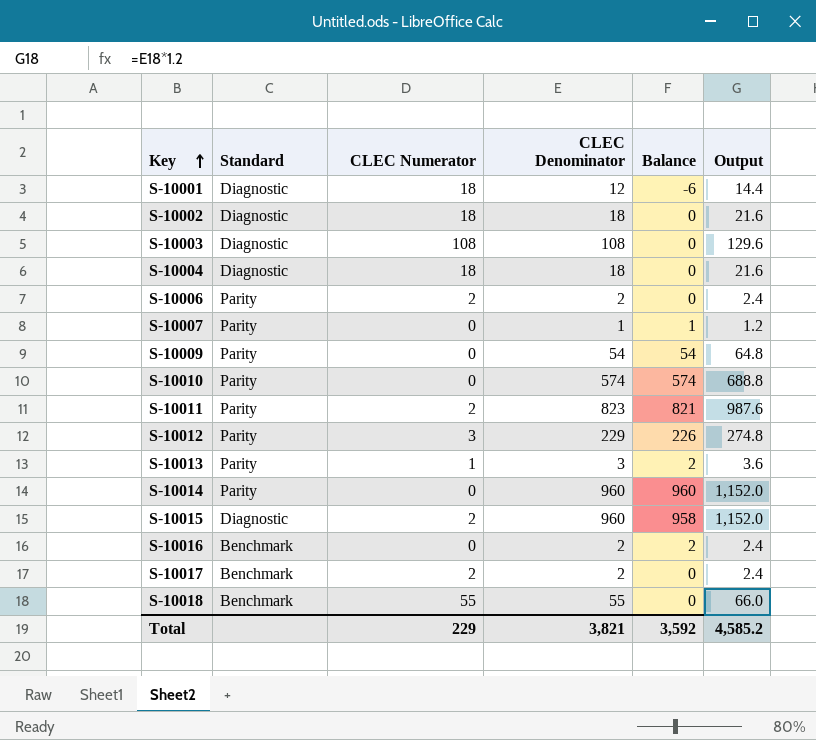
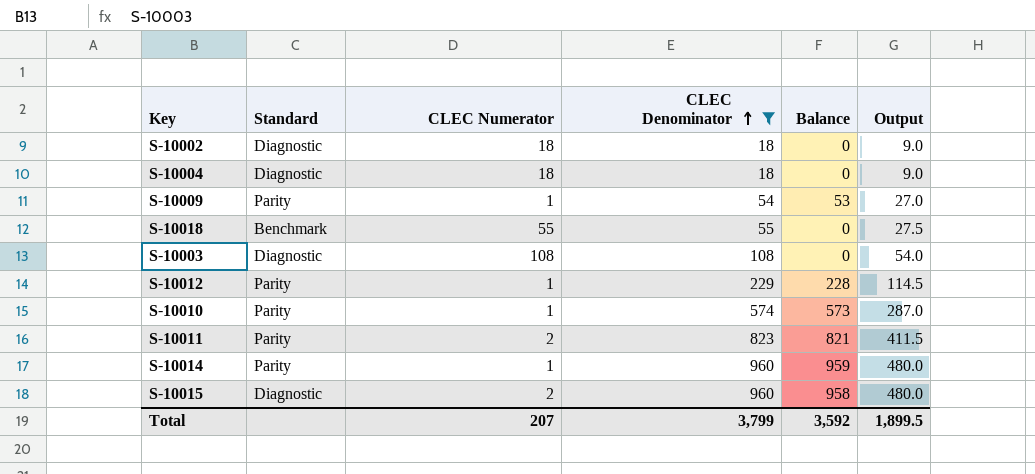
filter: none -> CLEC Denominator >= 18
row order: Key ascending -> CLEC Denominator ascending
column Output | formula: [CLEC Denominator] * 1.2 -> [CLEC Denominator] * 0.5
S-10009 | CLEC Numerator: 0 -> 1
S-10009 | Balance: 54 -> 53
S-10012 | CLEC Numerator: 3 -> 1
S-10012 | Balance: 226 -> 228
S-10010 | CLEC Numerator: 0 -> 1
S-10010 | Balance: 574 -> 573
S-10014 | CLEC Numerator: 0 -> 1
S-10014 | Balance: 960 -> 959
Total | CLEC Numerator: 229 -> 207
Total | CLEC Denominator: 3,821 -> 3,799
Total | Output: 4,585.2 -> 1,899.5

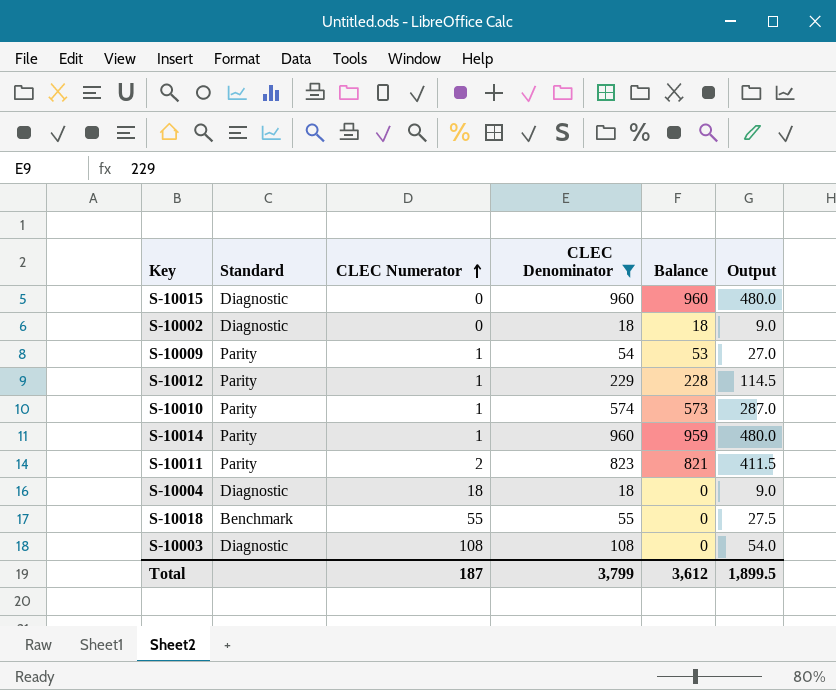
row order: CLEC Denominator ascending -> CLEC Numerator ascending
S-10015 | CLEC Numerator: 2 -> 0
S-10015 | Balance: 958 -> 960
S-10002 | CLEC Numerator: 18 -> 0
S-10002 | Balance: 0 -> 18
Total | CLEC Numerator: 207 -> 187
Total | Balance: 3,592 -> 3,612

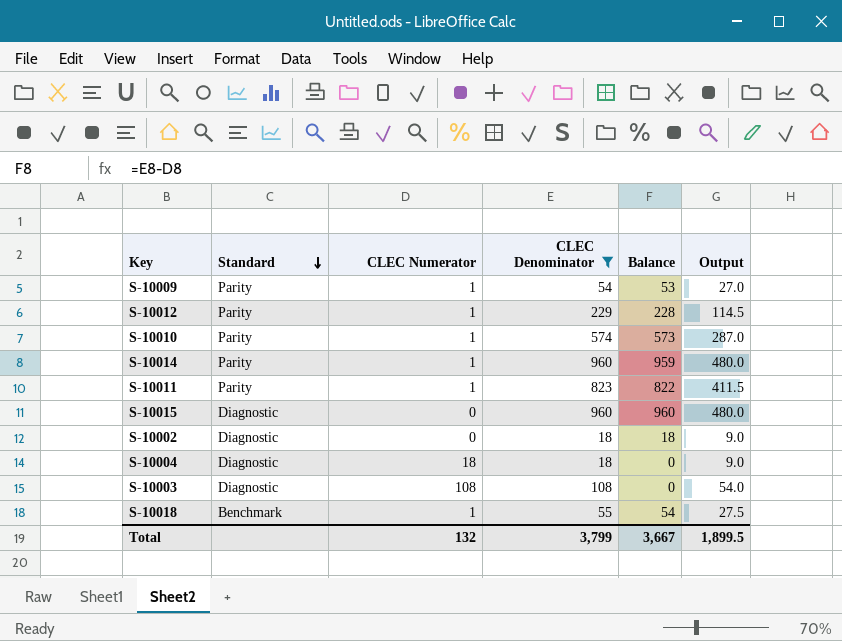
row order: CLEC Numerator ascending -> Standard descending
S-10011 | CLEC Numerator: 2 -> 1
S-10011 | Balance: 821 -> 822
S-10018 | CLEC Numerator: 55 -> 1
S-10018 | Balance: 0 -> 54
Total | CLEC Numerator: 187 -> 132
Total | Balance: 3,612 -> 3,667

